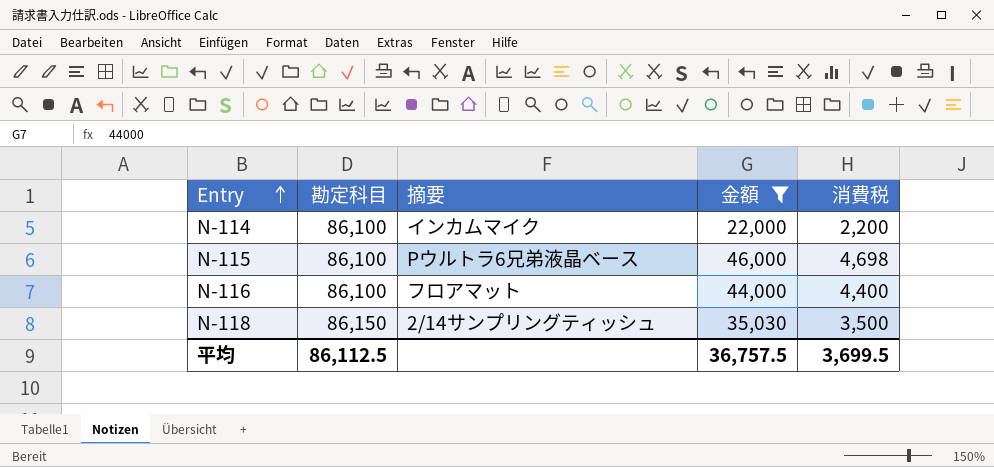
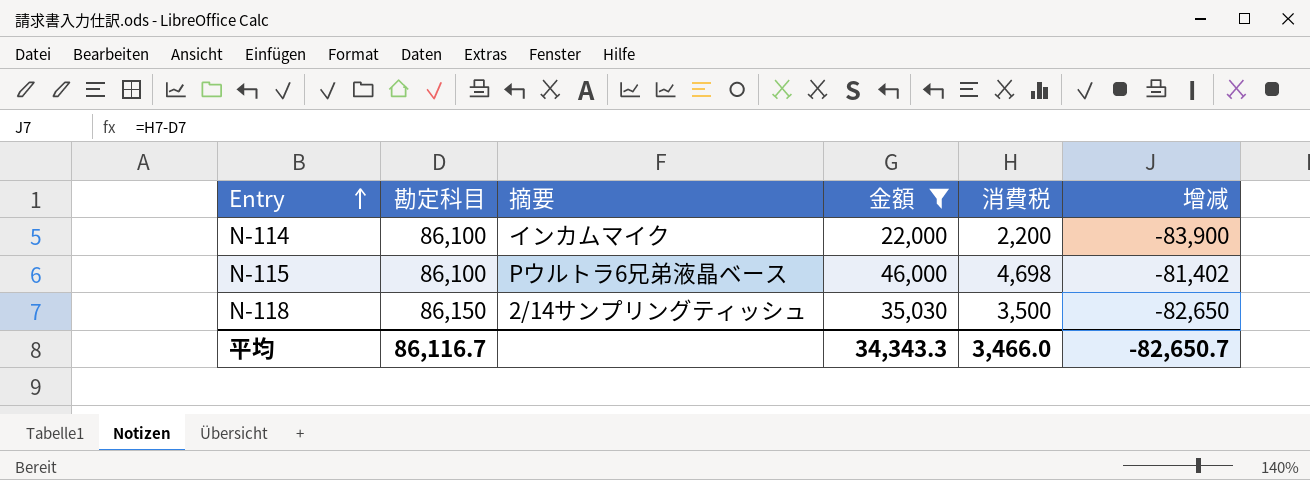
column 增减 | formula: none -> [消費税] - [勘定科目]
row N-116: 86,100 | フロアマット | 44,000 | 4,400 -> none
平均 | 勘定科目: 86,112.5 -> 86,116.7
平均 | 金額: 36,757.5 -> 34,343.3
平均 | 消費税: 3,699.5 -> 3,466.0

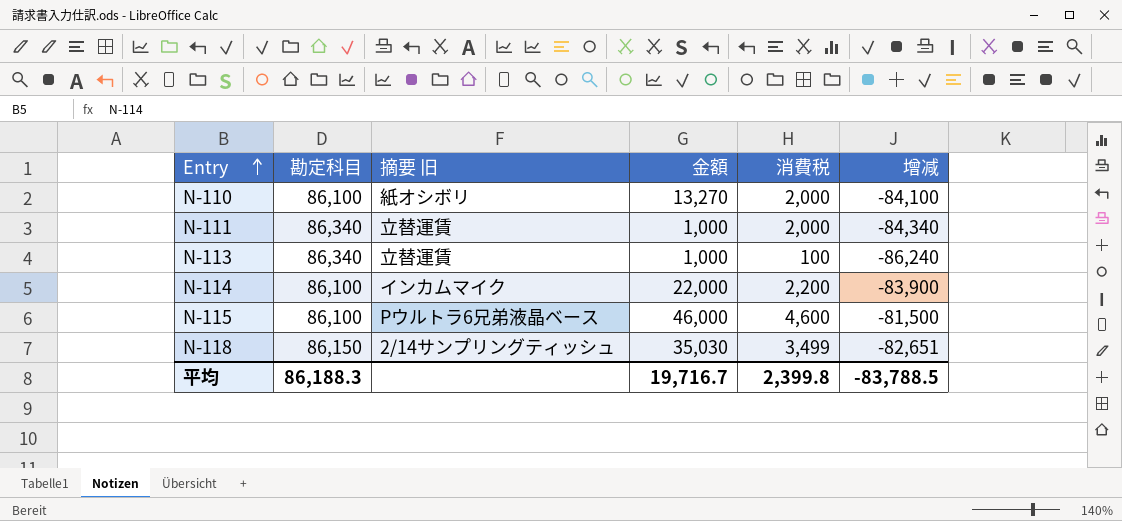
filter: 金額 >= 22,000 -> none
column name: 摘要 -> 摘要 旧
N-115 | 消費税: 4,698 -> 4,600
N-115 | 增减: -81,402 -> -81,500
N-118 | 消費税: 3,500 -> 3,499
N-118 | 增减: -82,650 -> -82,651
平均 | 勘定科目: 86,116.7 -> 86,188.3
平均 | 金額: 34,343.3 -> 19,716.7
平均 | 消費税: 3,466.0 -> 2,399.8
平均 | 增减: -82,650.7 -> -83,788.5

